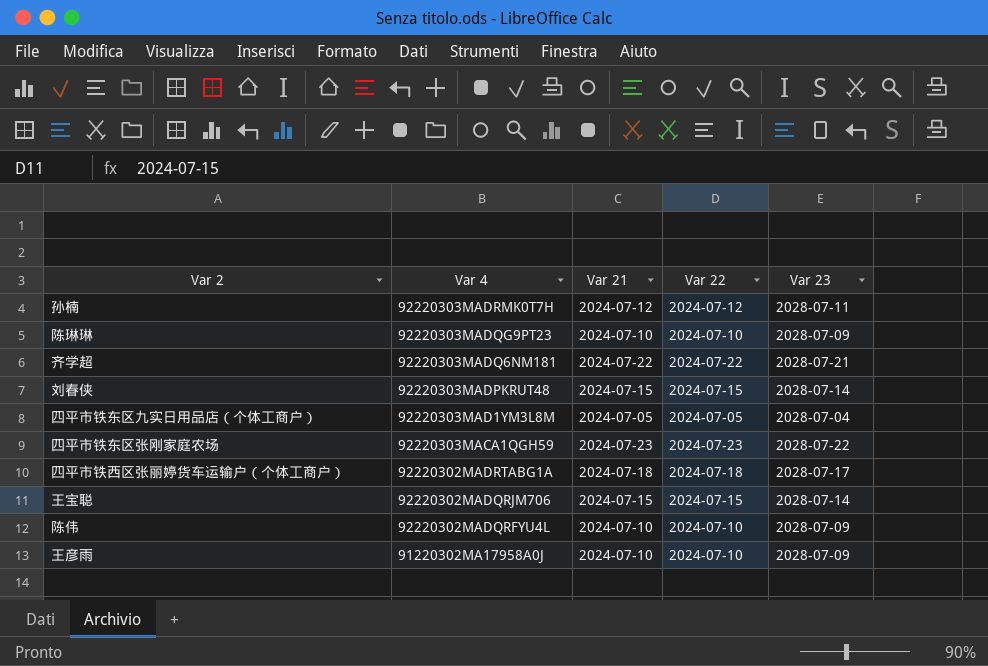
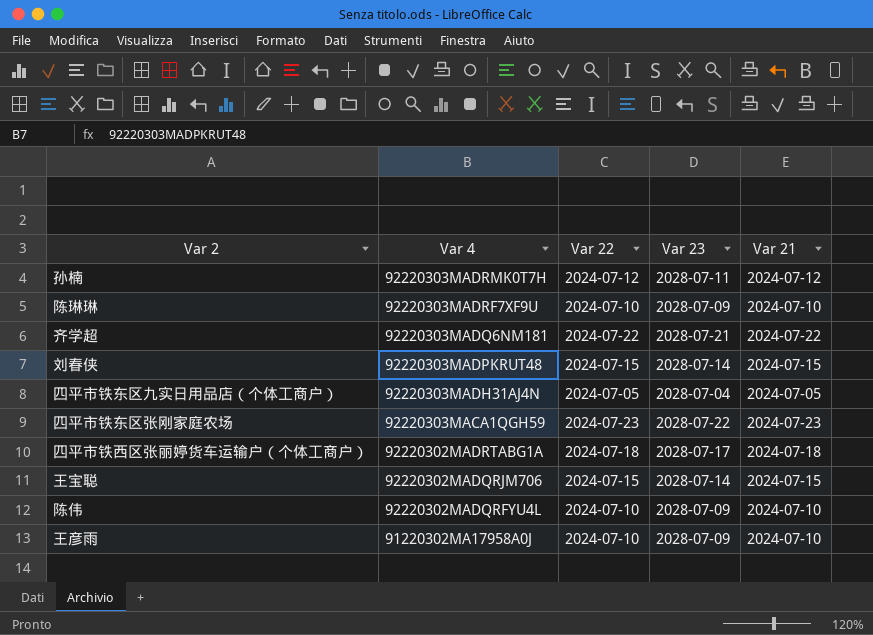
column Var 21 | position: 3 -> 5
陈琳琳 | Var 4: 92220303MADQG9PT23 -> 92220303MADRF7XF9U
四平市铁东区九实日用品店（个体工商户） | Var 4: 92220303MAD1YM3L8M -> 92220303MADH31AJ4N

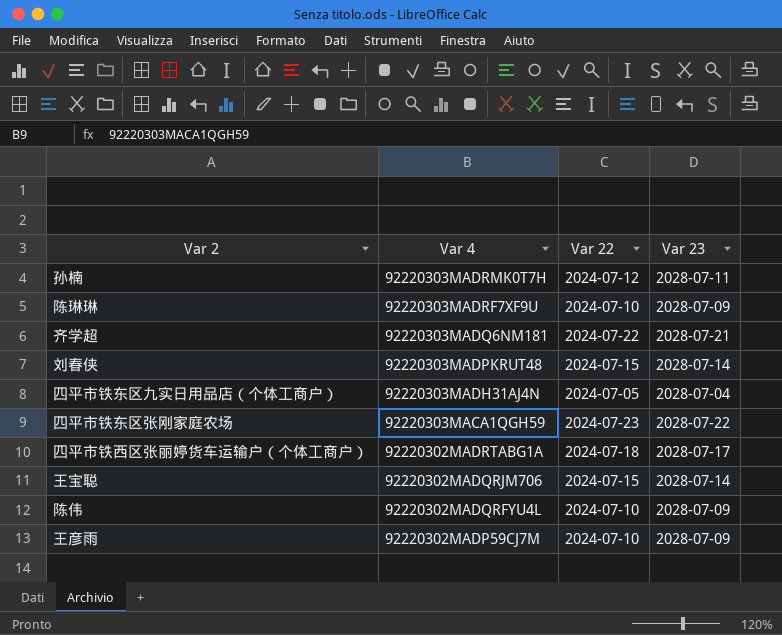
column Var 21 | position: 5 -> none
王彦雨 | Var 4: 91220302MA17958A0J -> 92220302MADP59CJ7M

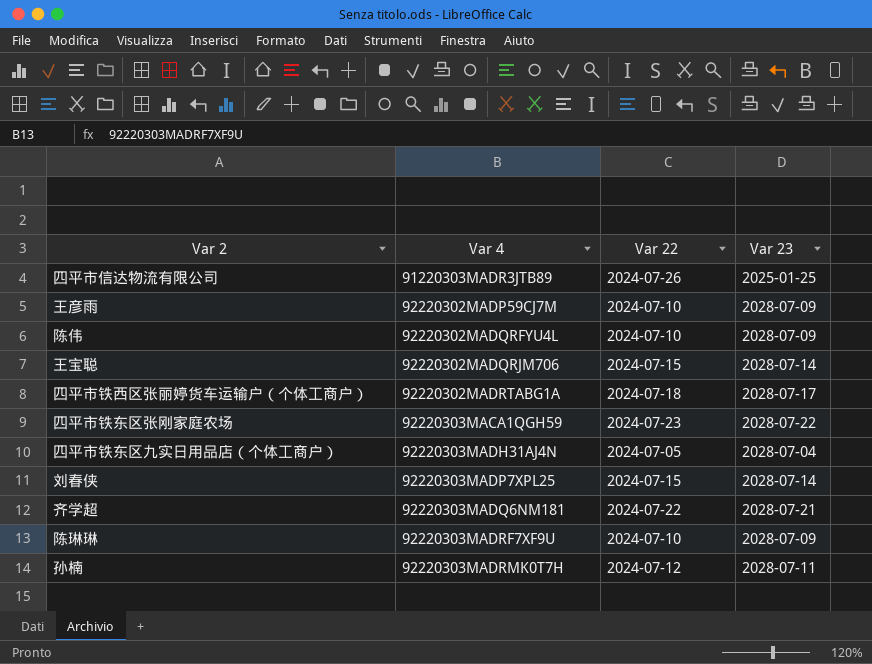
row order: Var 4 descending -> Var 4 ascending
row 四平市信达物流有限公司: none -> 91220303MADR3JTB89 | 2024-07-26 | 2025-01-25
刘春侠 | Var 4: 92220303MADPKRUT48 -> 92220303MADP7XPL25

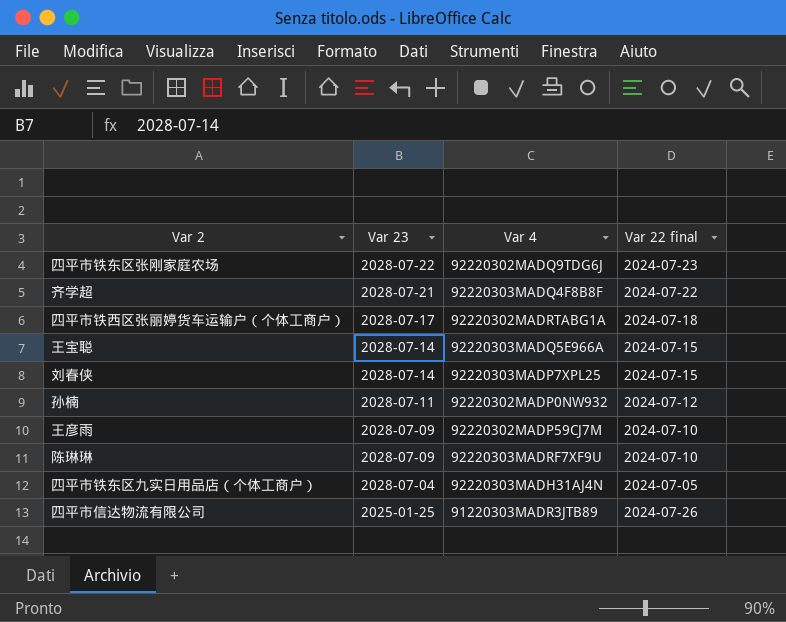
row order: Var 4 ascending -> Var 23 descending
column Var 23 | position: 4 -> 2
column name: Var 22 -> Var 22 final
row 陈伟: 92220302MADQRFYU4L | 2024-07-10 | 2028-07-09 -> none
四平市铁东区张刚家庭农场 | Var 4: 92220303MACA1QGH59 -> 92220302MADQ9TDG6J
齐学超 | Var 4: 92220303MADQ6NM181 -> 92220303MADQ4F8B8F
王宝聪 | Var 4: 92220302MADQRJM706 -> 92220303MADQ5E966A
孙楠 | Var 4: 92220303MADRMK0T7H -> 92220302MADP0NW932

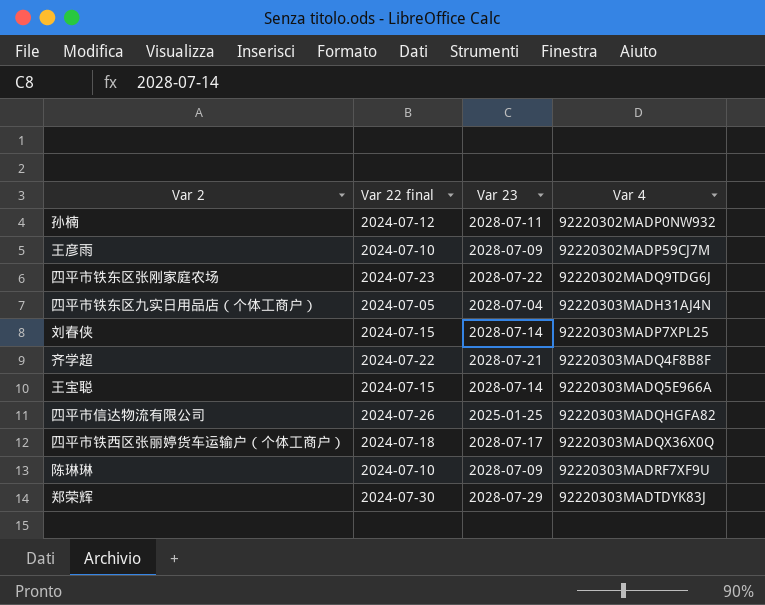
row order: Var 23 descending -> Var 4 ascending
column Var 22 final | position: 4 -> 2
四平市信达物流有限公司 | Var 4: 91220303MADR3JTB89 -> 92220303MADQHGFA82
四平市铁西区张丽婷货车运输户（个体工商户） | Var 4: 92220302MADRTABG1A -> 92220303MADQX36X0Q
row 郑荣辉: none -> 2024-07-30 | 2028-07-29 | 92220303MADTDYK83J

